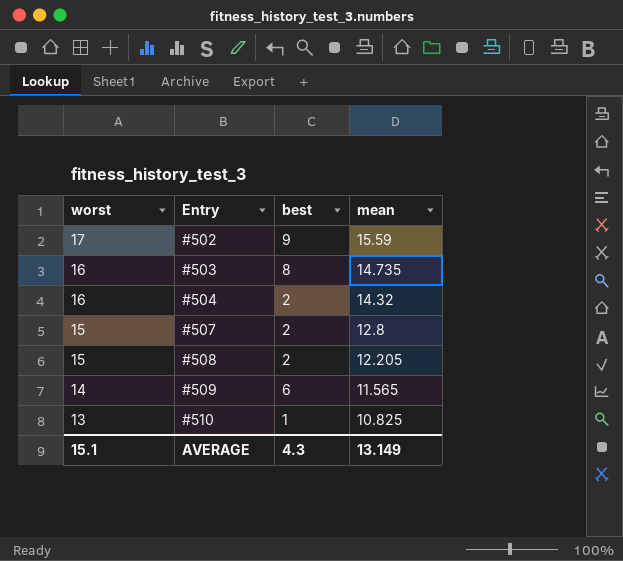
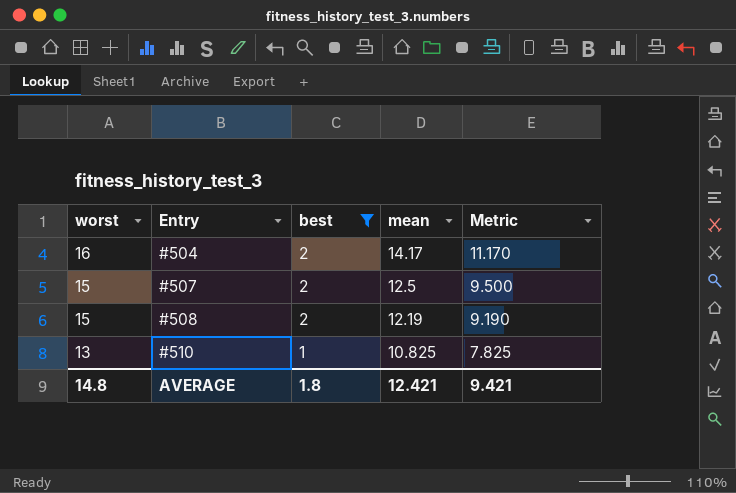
filter: none -> best <= 2
column Metric | formula: none -> [mean] - 3
#504 | mean: 14.32 -> 14.17
#507 | mean: 12.8 -> 12.5
#508 | mean: 12.205 -> 12.19
AVERAGE | worst: 15.1 -> 14.8
AVERAGE | best: 4.3 -> 1.8
AVERAGE | mean: 13.149 -> 12.421

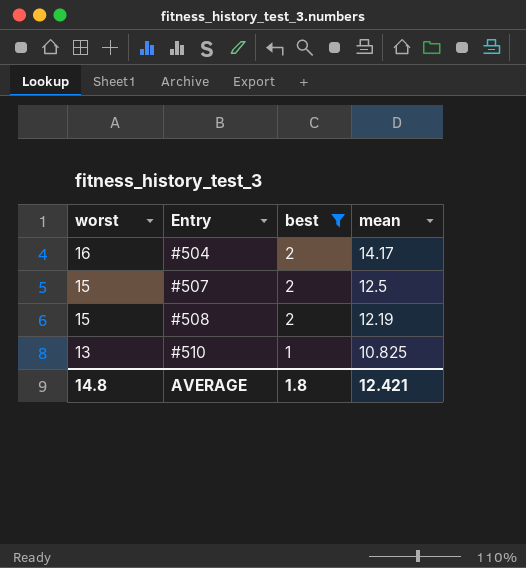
column Metric | formula: [mean] - 3 -> none

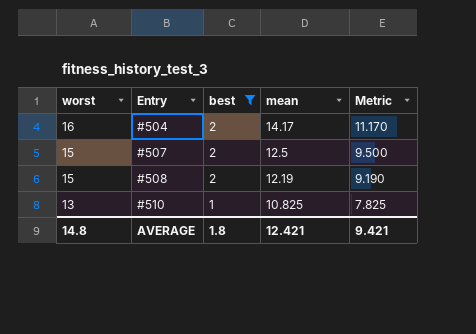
column Metric | formula: none -> [mean] - 3

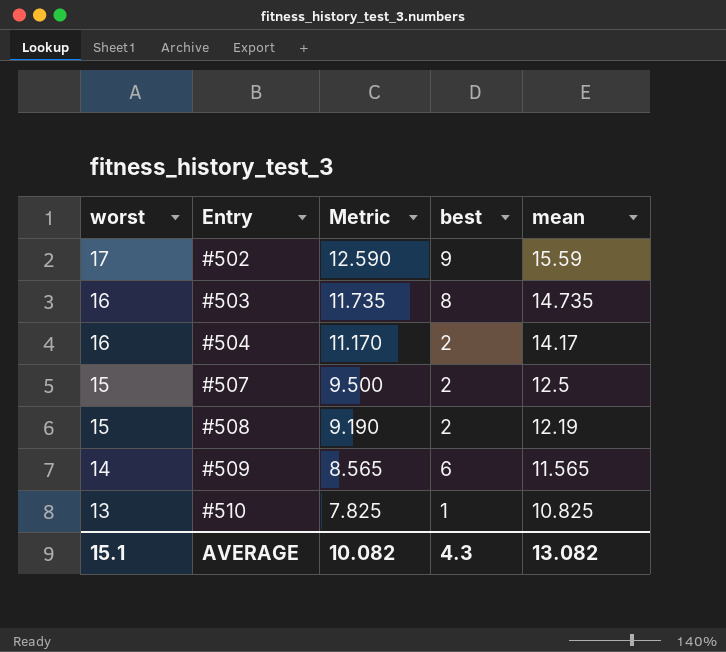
filter: best <= 2 -> none
column Metric | position: 5 -> 3
AVERAGE | worst: 14.8 -> 15.1
AVERAGE | Metric: 9.421 -> 10.082
AVERAGE | best: 1.8 -> 4.3
AVERAGE | mean: 12.421 -> 13.082

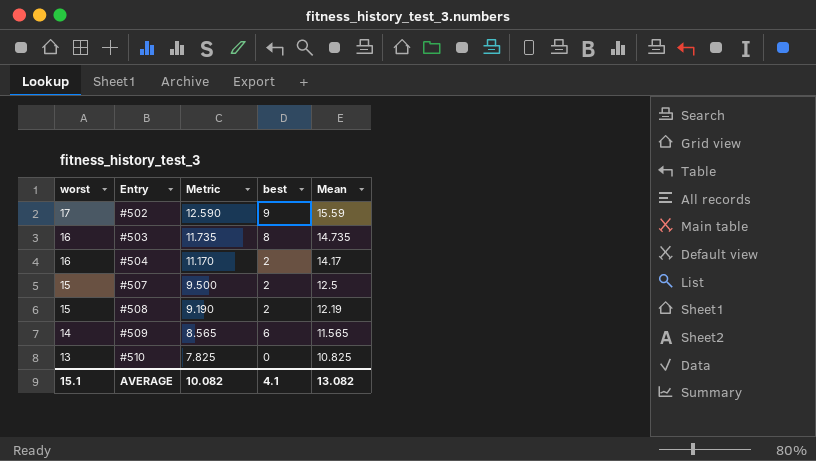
column name: mean -> Mean
#510 | best: 1 -> 0
AVERAGE | best: 4.3 -> 4.1

